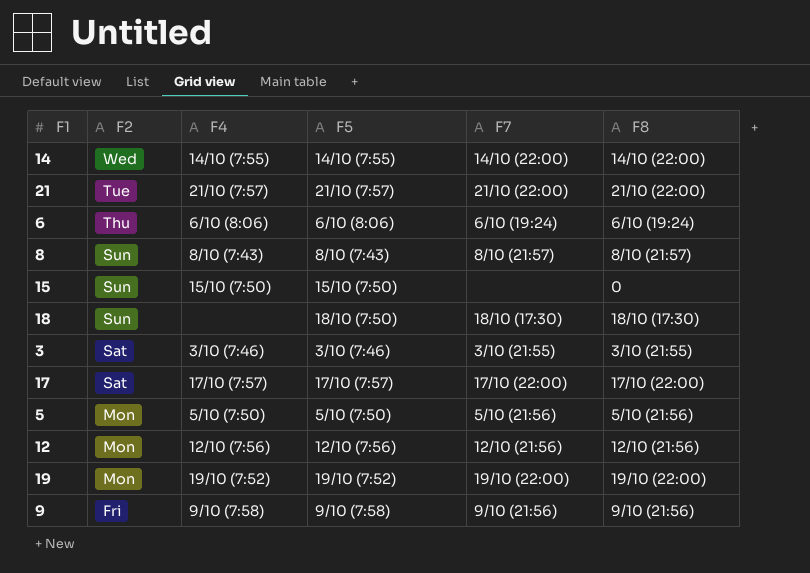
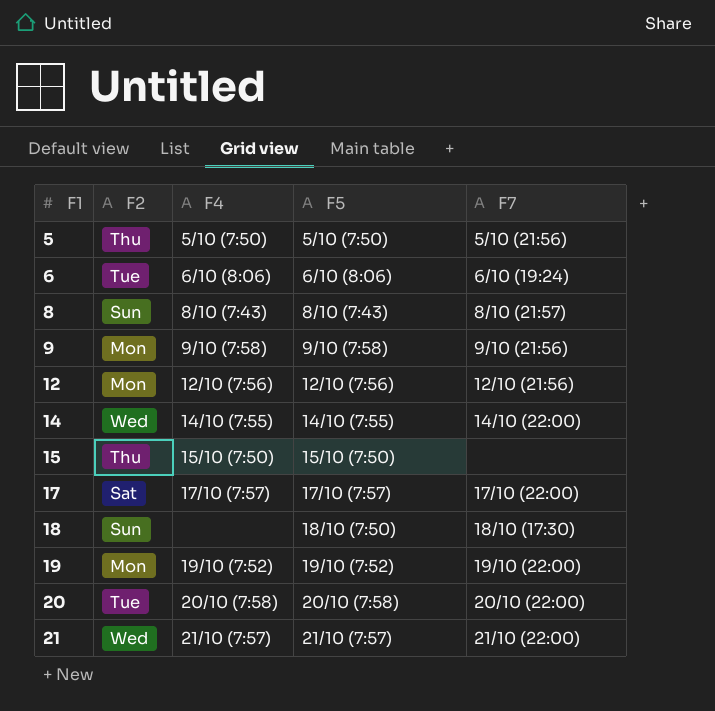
row order: F2 descending -> F1 ascending
column F8 | position: 6 -> none
row 3: Sat | 3/10 (7:46) | 3/10 (7:46) | 3/10 (21:55) | 3/10 (21:55) -> none
5 | F2: Mon -> Thu
6 | F2: Thu -> Tue
9 | F2: Fri -> Mon
15 | F2: Sun -> Thu
row 20: none -> Tue | 20/10 (7:58) | 20/10 (7:58) | 20/10 (22:00)
21 | F2: Tue -> Wed

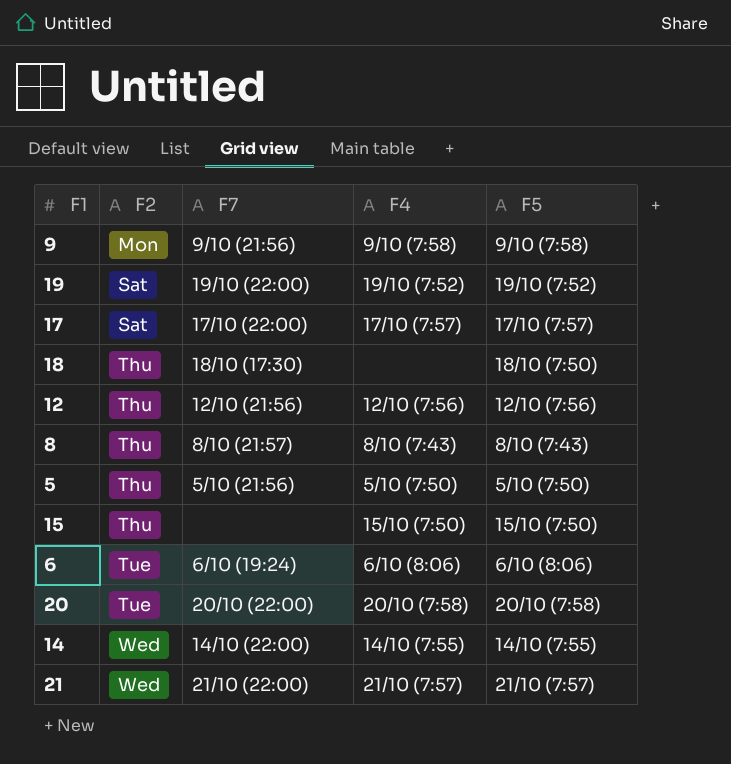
row order: F1 ascending -> F2 ascending
column F7 | position: 5 -> 3
19 | F2: Mon -> Sat
18 | F2: Sun -> Thu
12 | F2: Mon -> Thu
8 | F2: Sun -> Thu

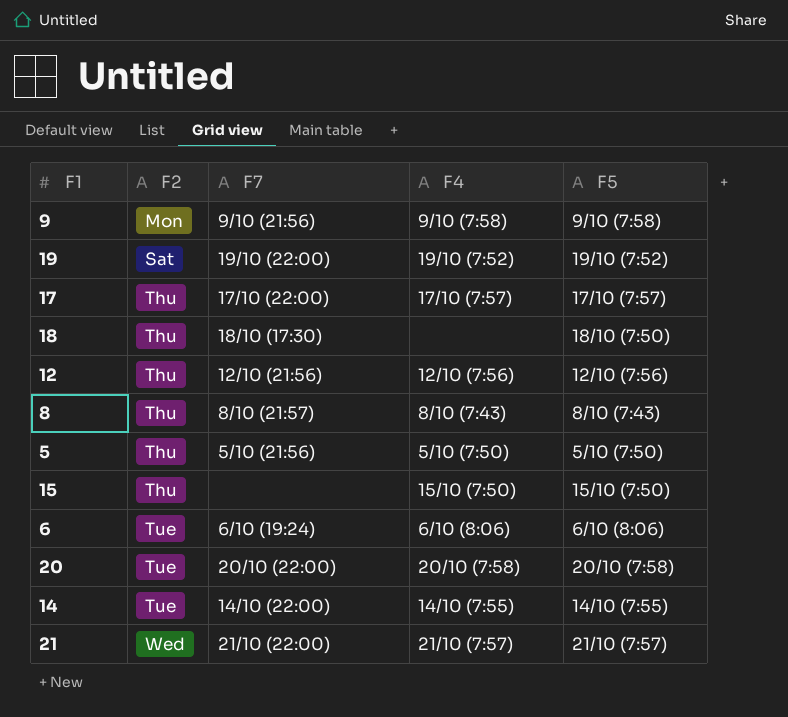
17 | F2: Sat -> Thu
14 | F2: Wed -> Tue

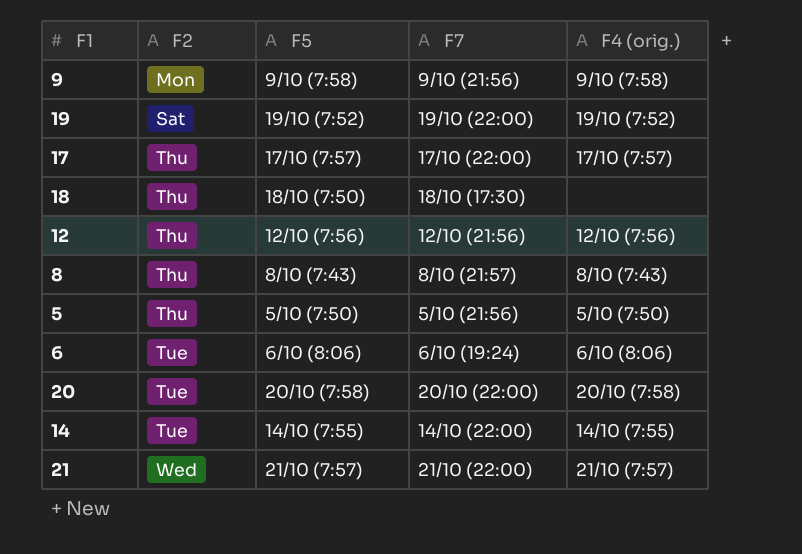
column F5 | position: 5 -> 3
column name: F4 -> F4 (orig.)
row 15: Thu | none | 15/10 (7:50) | 15/10 (7:50) -> none

